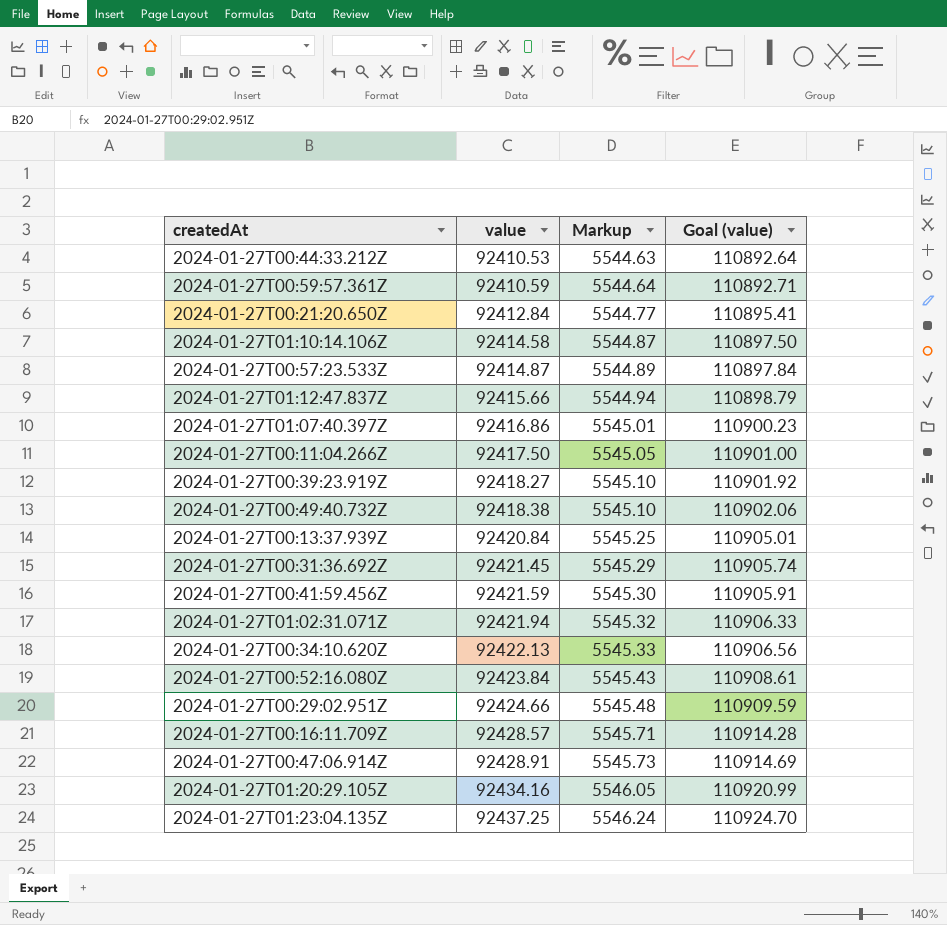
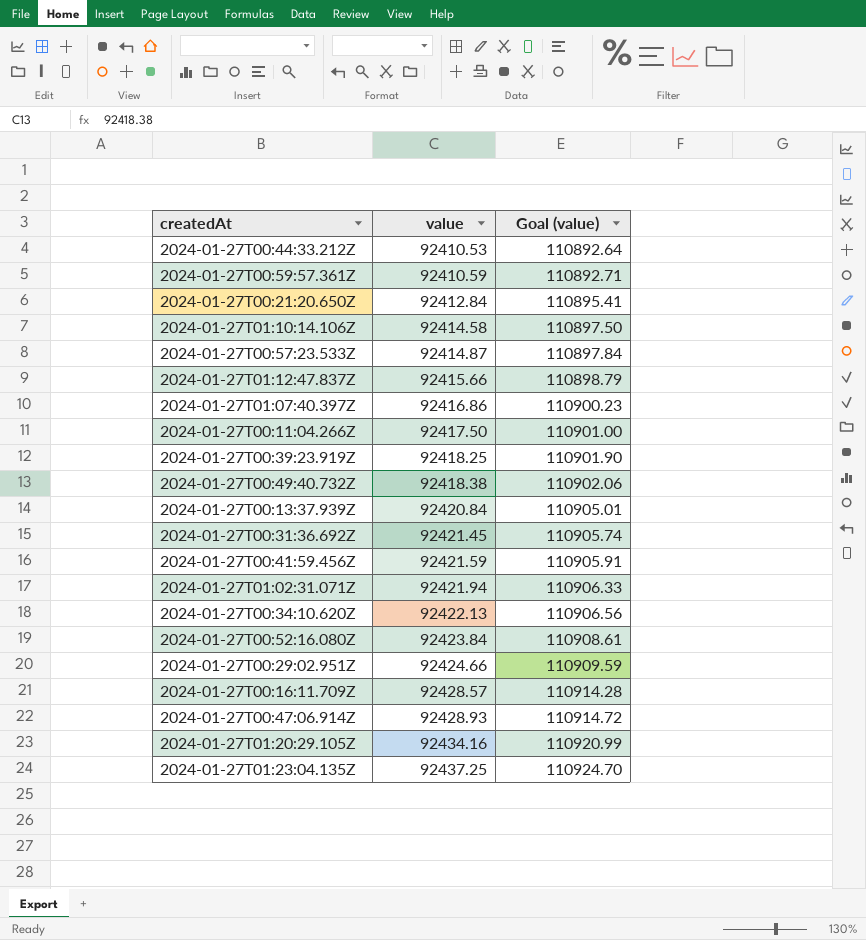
column Markup | formula: [value] * 0.06 -> none
2024-01-27T00:39:23.919Z | value: 92418.27 -> 92418.25
2024-01-27T00:39:23.919Z | Goal (value): 110901.92 -> 110901.90
2024-01-27T00:47:06.914Z | value: 92428.91 -> 92428.93
2024-01-27T00:47:06.914Z | Goal (value): 110914.69 -> 110914.72

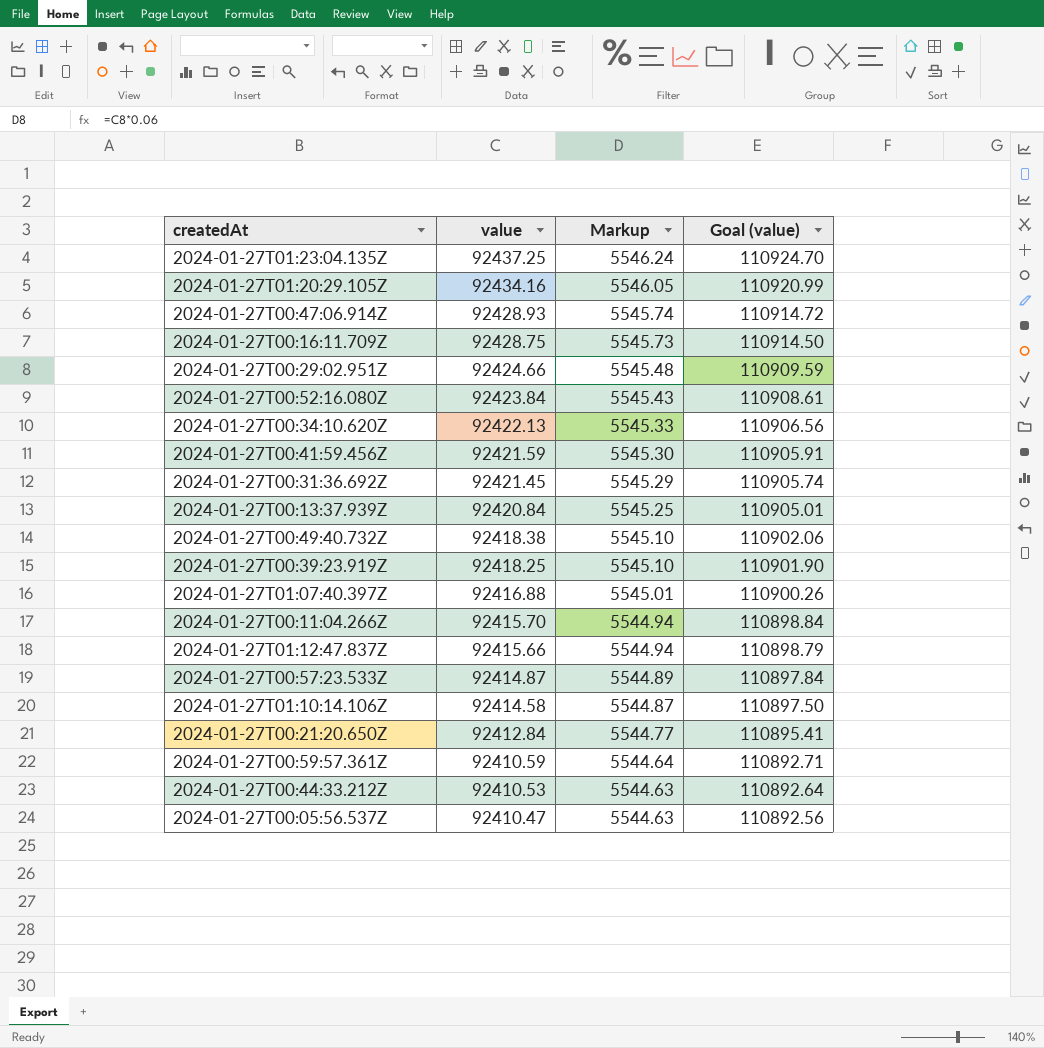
row order: value ascending -> value descending
column Markup | formula: none -> [value] * 0.06
row 2024-01-27T01:02:31.071Z: 92421.94 | 110906.33 -> none
2024-01-27T00:16:11.709Z | value: 92428.57 -> 92428.75
2024-01-27T00:16:11.709Z | Goal (value): 110914.28 -> 110914.50
2024-01-27T01:07:40.397Z | value: 92416.86 -> 92416.88
2024-01-27T01:07:40.397Z | Goal (value): 110900.23 -> 110900.26
2024-01-27T00:11:04.266Z | value: 92417.50 -> 92415.70
2024-01-27T00:11:04.266Z | Goal (value): 110901.00 -> 110898.84
row 2024-01-27T00:05:56.537Z: none -> 92410.47 | 5544.63 | 110892.56

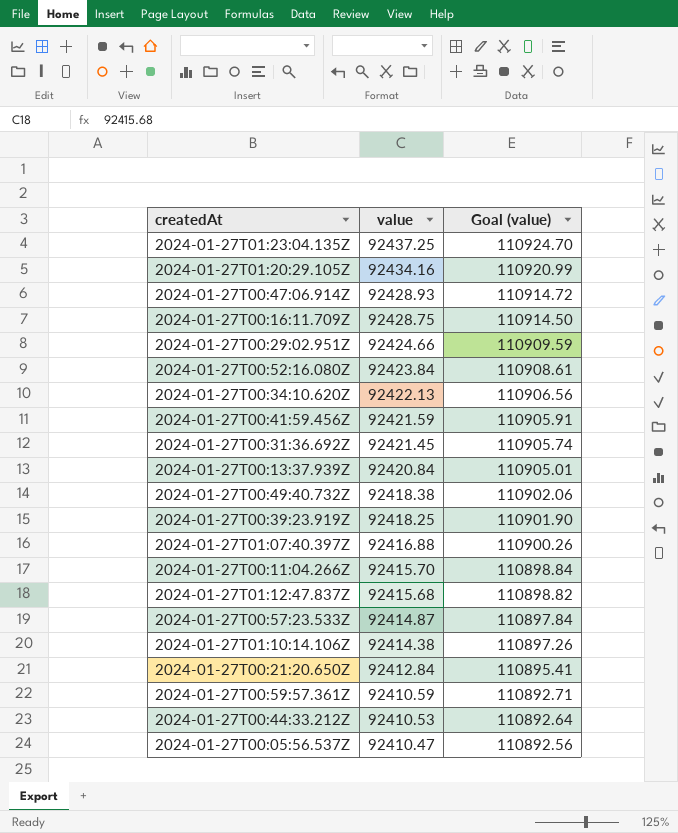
column Markup | formula: [value] * 0.06 -> none
2024-01-27T01:12:47.837Z | value: 92415.66 -> 92415.68
2024-01-27T01:12:47.837Z | Goal (value): 110898.79 -> 110898.82
2024-01-27T01:10:14.106Z | value: 92414.58 -> 92414.38
2024-01-27T01:10:14.106Z | Goal (value): 110897.50 -> 110897.26

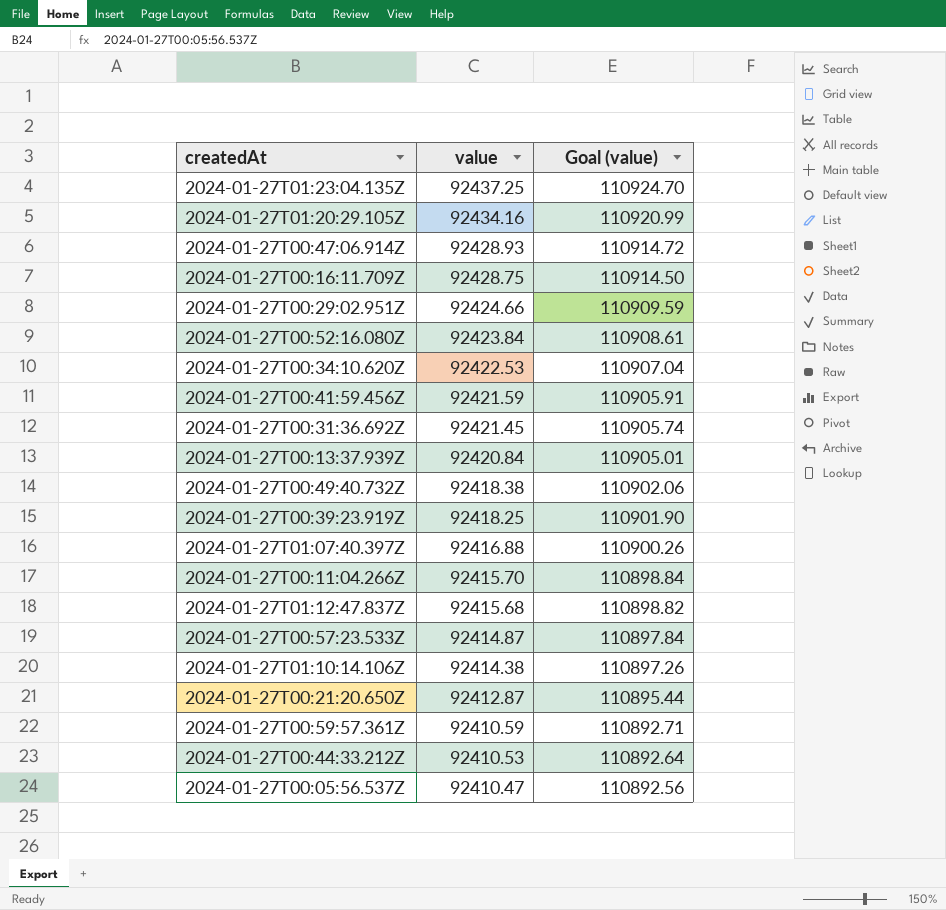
2024-01-27T00:34:10.620Z | value: 92422.13 -> 92422.53
2024-01-27T00:34:10.620Z | Goal (value): 110906.56 -> 110907.04
2024-01-27T00:21:20.650Z | value: 92412.84 -> 92412.87
2024-01-27T00:21:20.650Z | Goal (value): 110895.41 -> 110895.44

